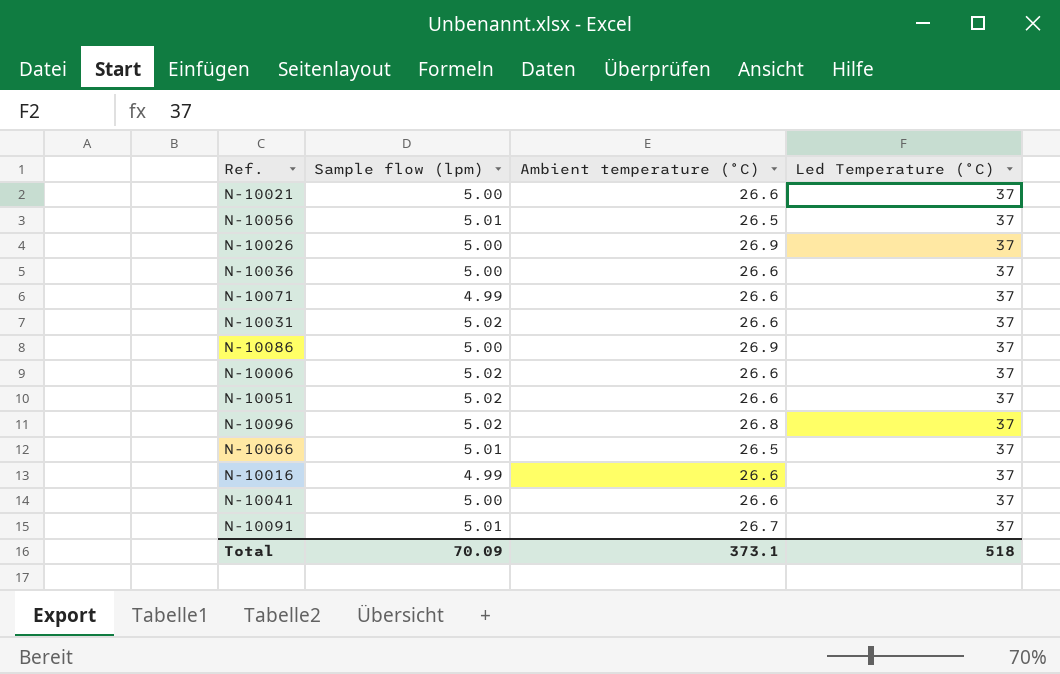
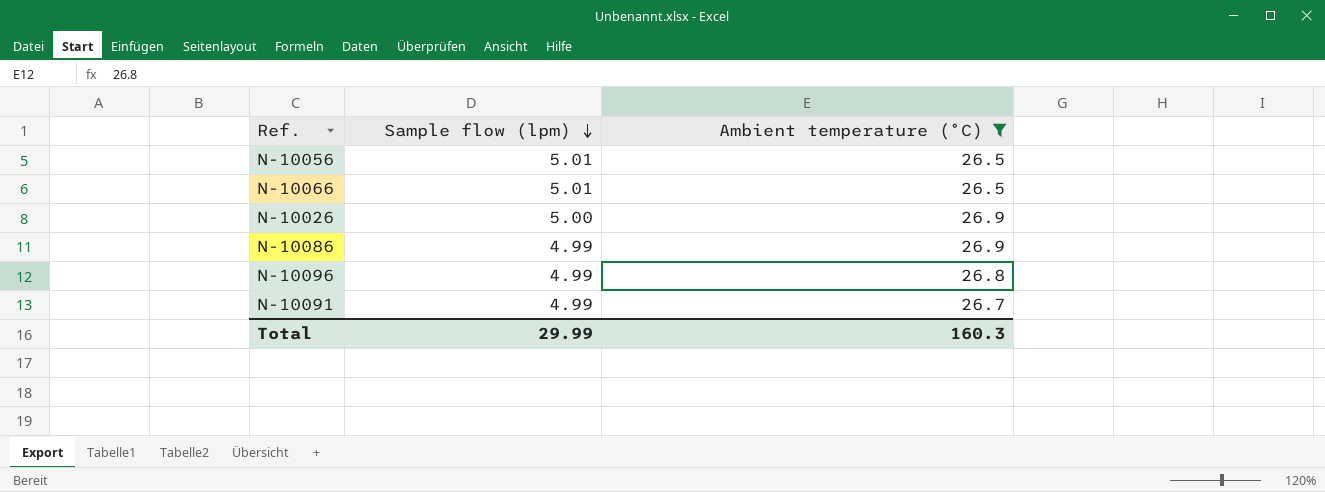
filter: none -> Ambient temperature (°C) != 26.6
row order: none -> Sample flow (lpm) descending
column Led Temperature (°C) | position: 4 -> none
N-10086 | Sample flow (lpm): 5.00 -> 4.99
N-10096 | Sample flow (lpm): 5.02 -> 4.99
N-10091 | Sample flow (lpm): 5.01 -> 4.99
Total | Sample flow (lpm): 70.09 -> 29.99
Total | Ambient temperature (°C): 373.1 -> 160.3

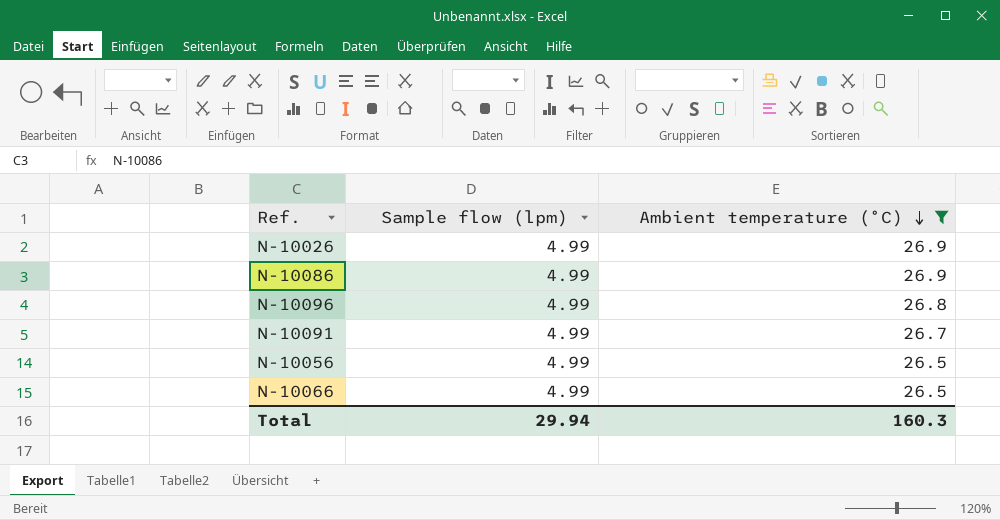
row order: Sample flow (lpm) descending -> Ambient temperature (°C) descending
N-10026 | Sample flow (lpm): 5.00 -> 4.99
N-10056 | Sample flow (lpm): 5.01 -> 4.99
N-10066 | Sample flow (lpm): 5.01 -> 4.99
Total | Sample flow (lpm): 29.99 -> 29.94

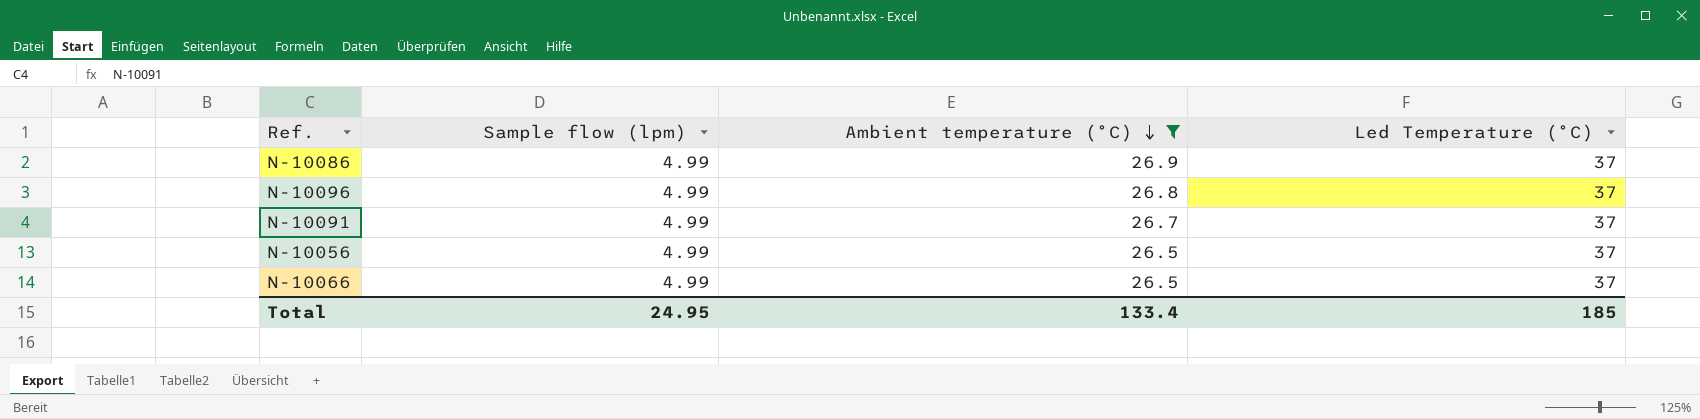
column Led Temperature (°C) | position: none -> 4
row N-10026: 4.99 | 26.9 -> none
Total | Sample flow (lpm): 29.94 -> 24.95
Total | Ambient temperature (°C): 160.3 -> 133.4

